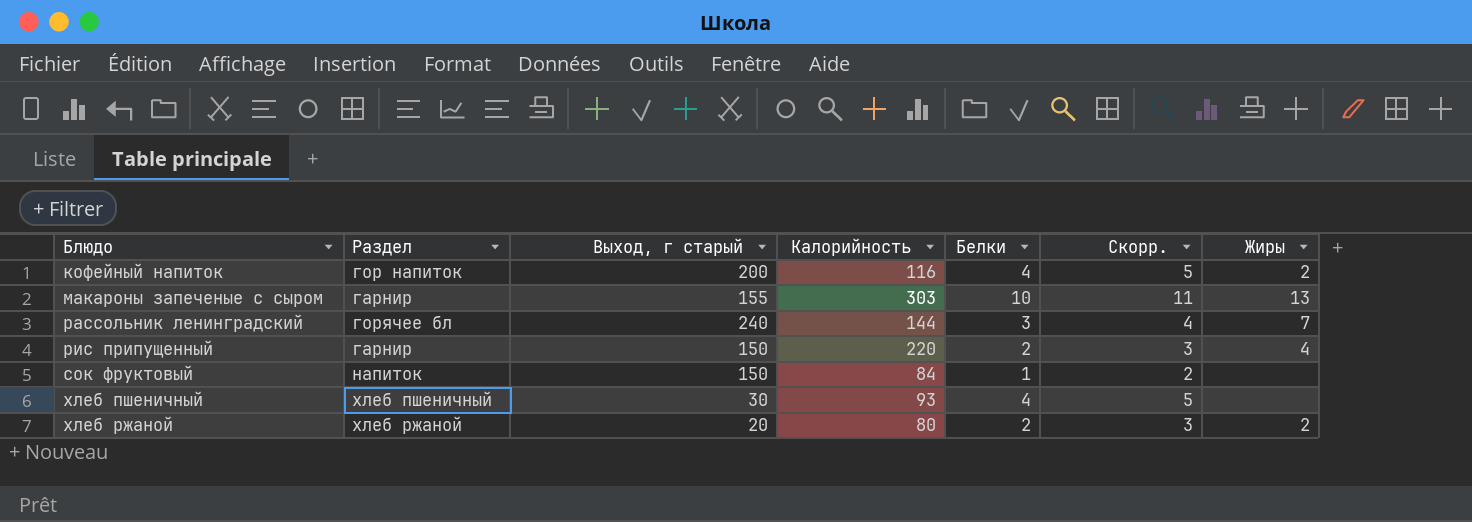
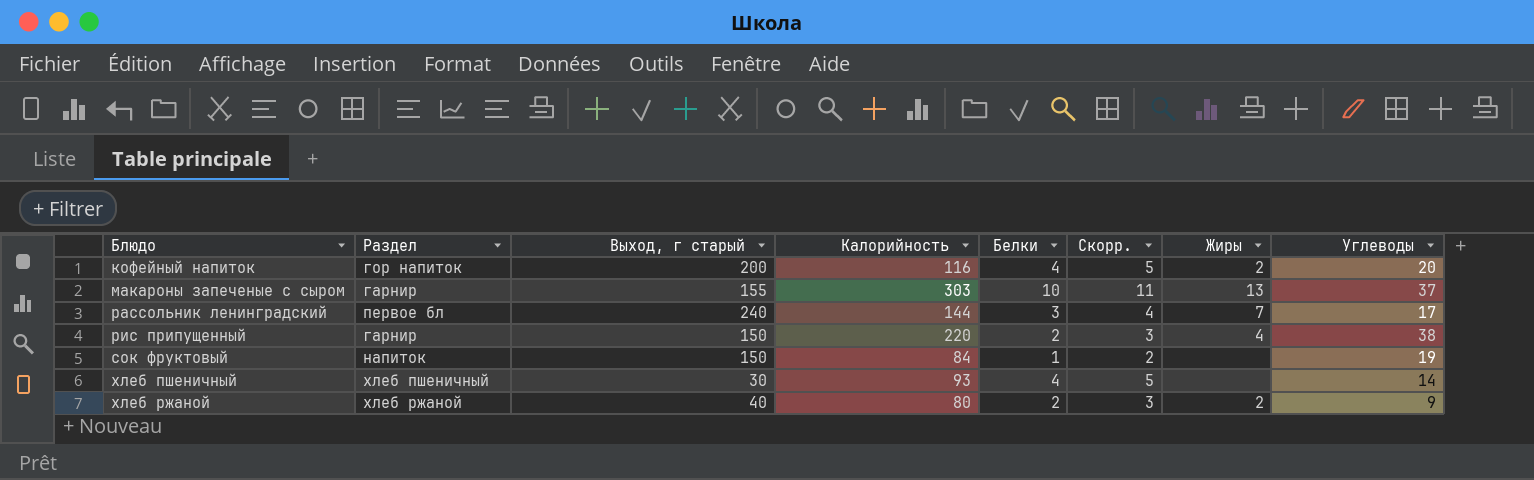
column Углеводы | position: none -> 8
рассольник ленинградский | Раздел: горячее бл -> первое бл
хлеб ржаной | Выход, г старый: 20 -> 40

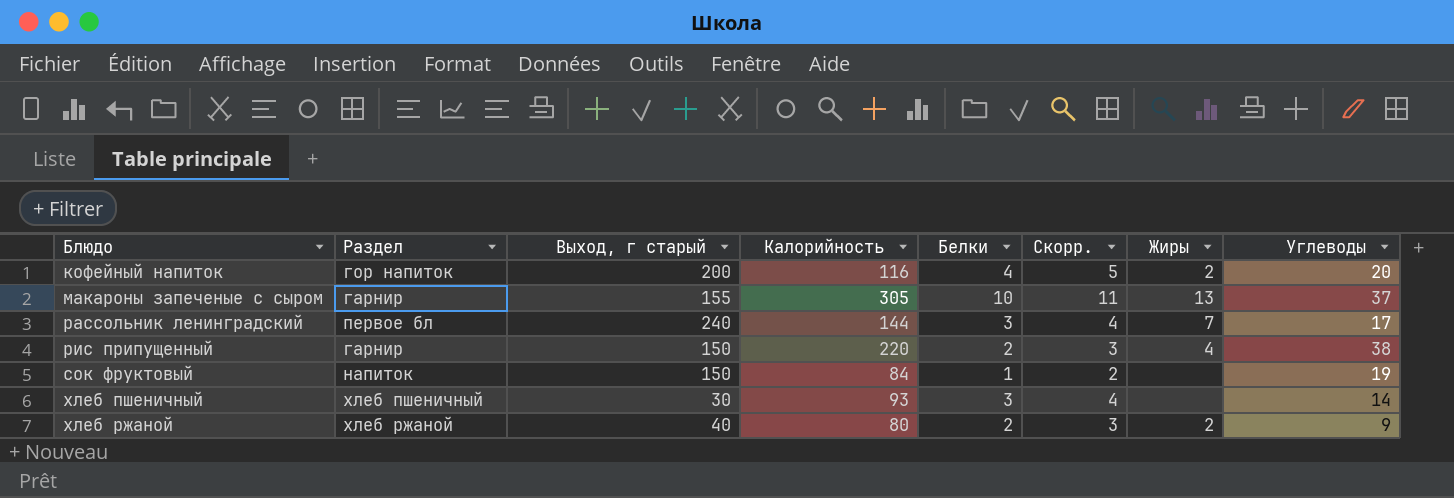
макароны запеченые с сыром | Калорийность: 303 -> 305
хлеб пшеничный | Белки: 4 -> 3
хлеб пшеничный | Скорр.: 5 -> 4

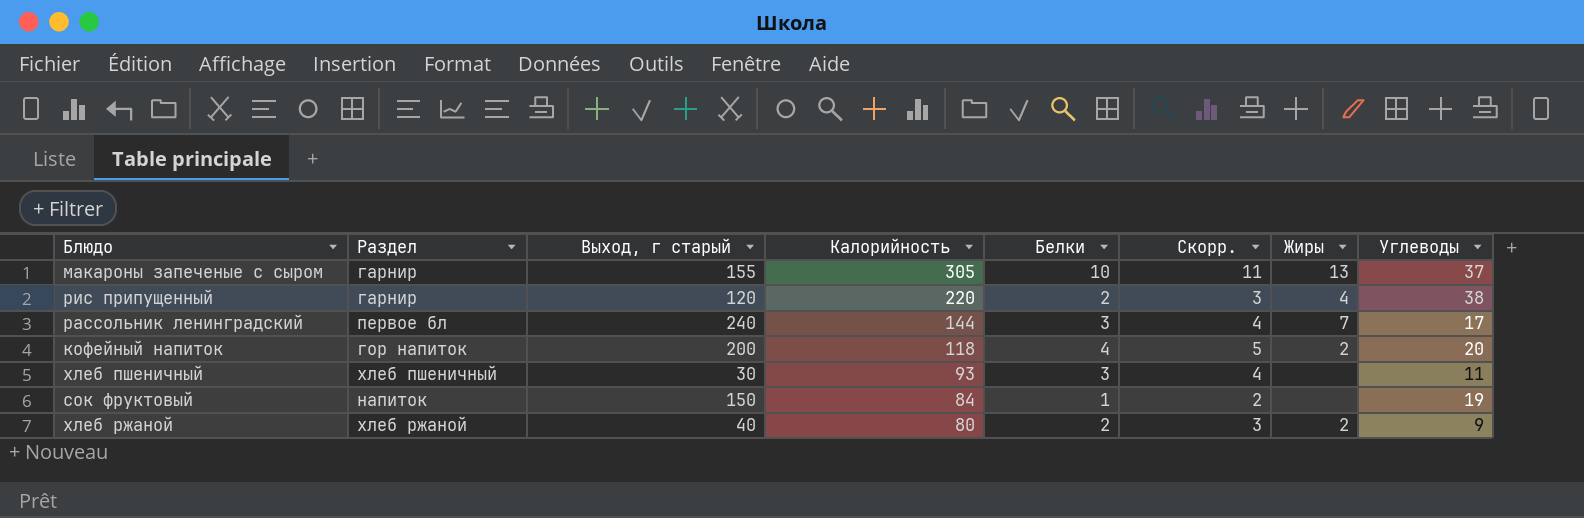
row order: Блюдо ascending -> Калорийность descending
рис припущенный | Выход, г старый: 150 -> 120
кофейный напиток | Калорийность: 116 -> 118
хлеб пшеничный | Углеводы: 14 -> 11

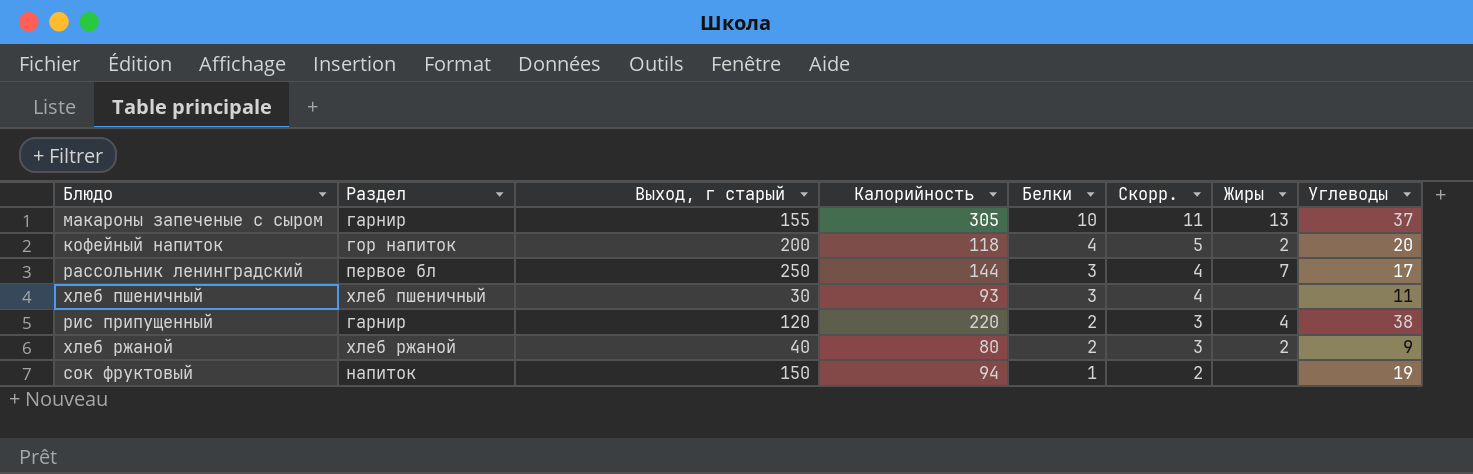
row order: Калорийность descending -> Белки descending
рассольник ленинградский | Выход, г старый: 240 -> 250
сок фруктовый | Калорийность: 84 -> 94

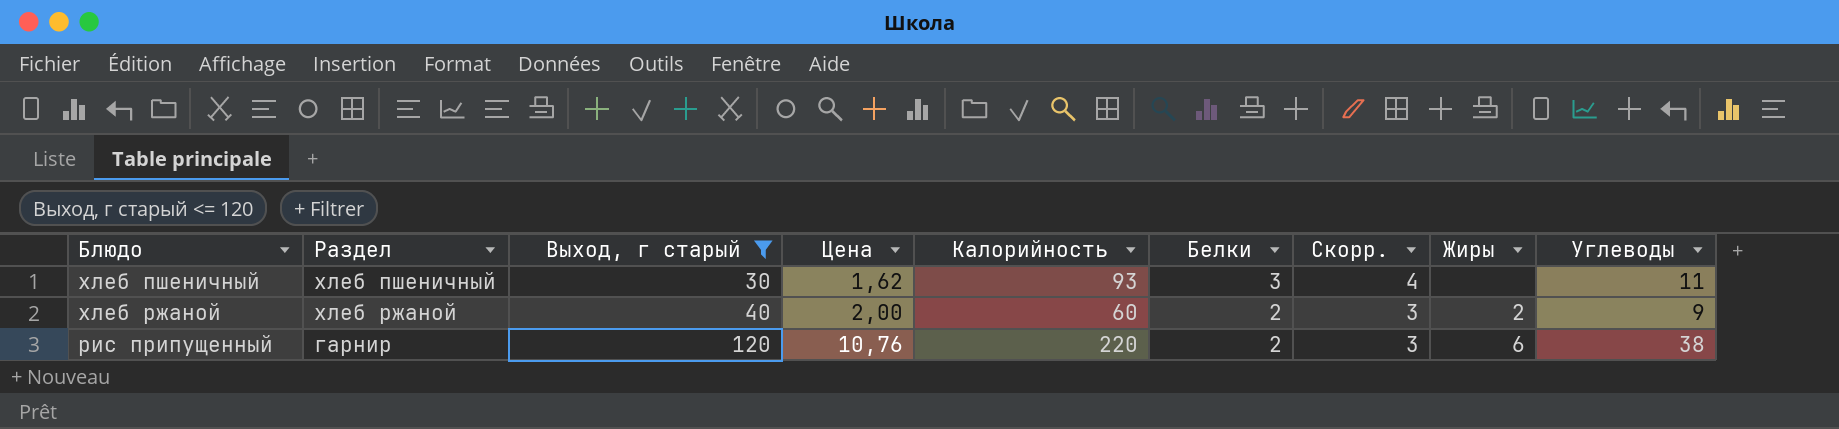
filter: none -> Выход, г старый <= 120
row order: Белки descending -> Выход, г старый ascending
column Цена | position: none -> 4
хлеб ржаной | Калорийность: 80 -> 60
рис припущенный | Жиры: 4 -> 6

